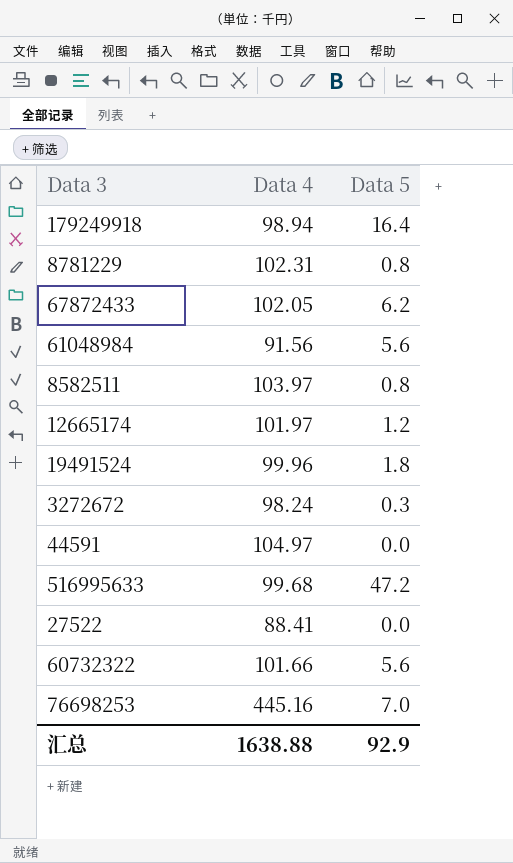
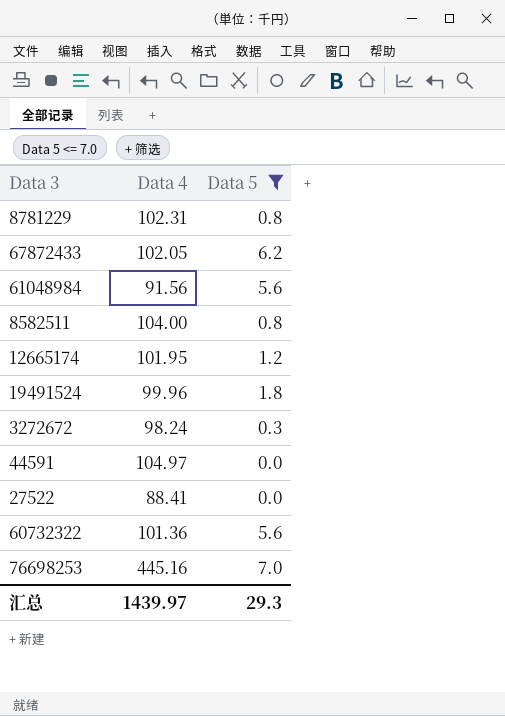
filter: none -> Data 5 <= 7.0
8582511 | Data 4: 103.97 -> 104.00
12665174 | Data 4: 101.97 -> 101.95
60732322 | Data 4: 101.66 -> 101.36
汇总 | Data 4: 1638.88 -> 1439.97
汇总 | Data 5: 92.9 -> 29.3

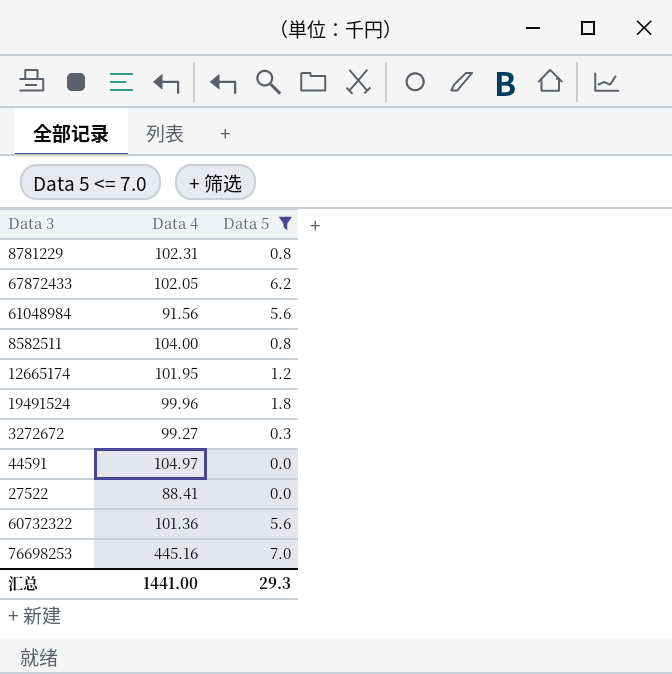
3272672 | Data 4: 98.24 -> 99.27
汇总 | Data 4: 1439.97 -> 1441.00

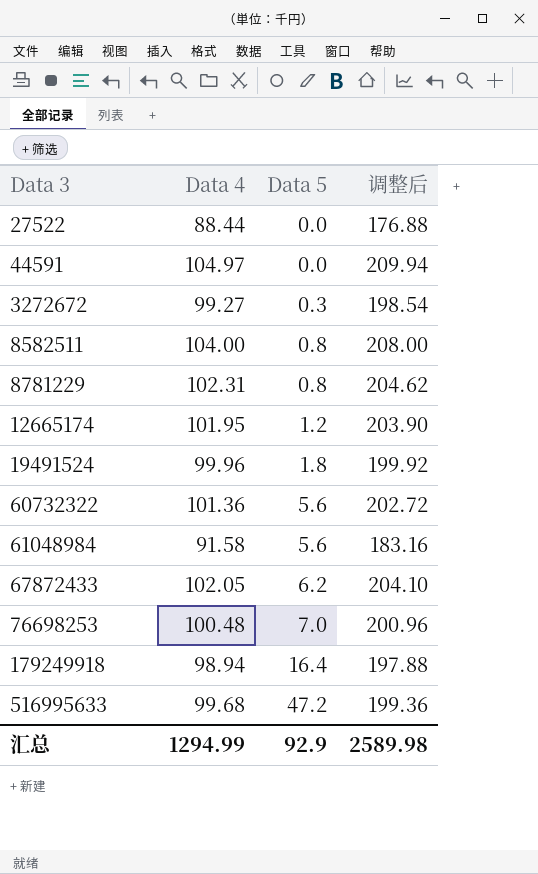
filter: Data 5 <= 7.0 -> none
row order: none -> Data 3 ascending
column 调整后 | formula: none -> [Data 4] * 2
27522 | Data 4: 88.41 -> 88.44
61048984 | Data 4: 91.56 -> 91.58
76698253 | Data 4: 445.16 -> 100.48
汇总 | Data 4: 1441.00 -> 1294.99
汇总 | Data 5: 29.3 -> 92.9

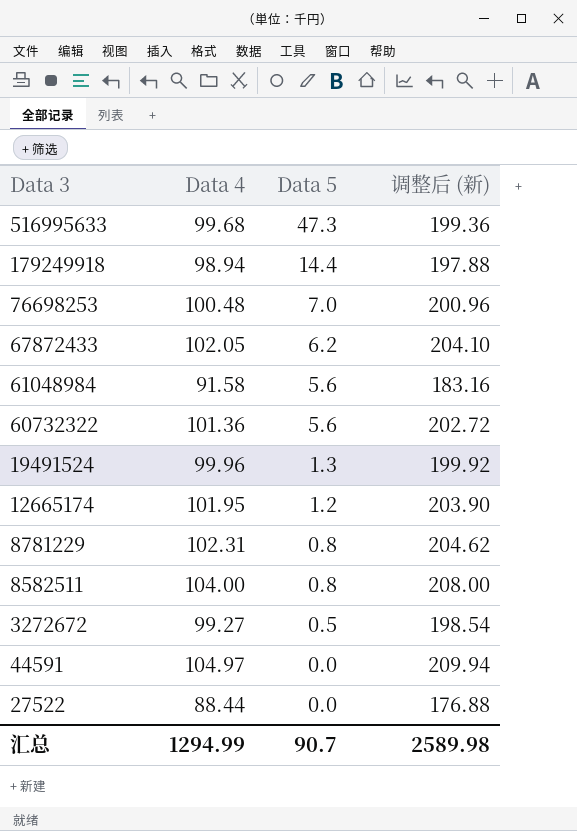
row order: Data 3 ascending -> Data 3 descending
column name: 调整后 -> 调整后 (新)
516995633 | Data 5: 47.2 -> 47.3
179249918 | Data 5: 16.4 -> 14.4
19491524 | Data 5: 1.8 -> 1.3
3272672 | Data 5: 0.3 -> 0.5
汇总 | Data 5: 92.9 -> 90.7

